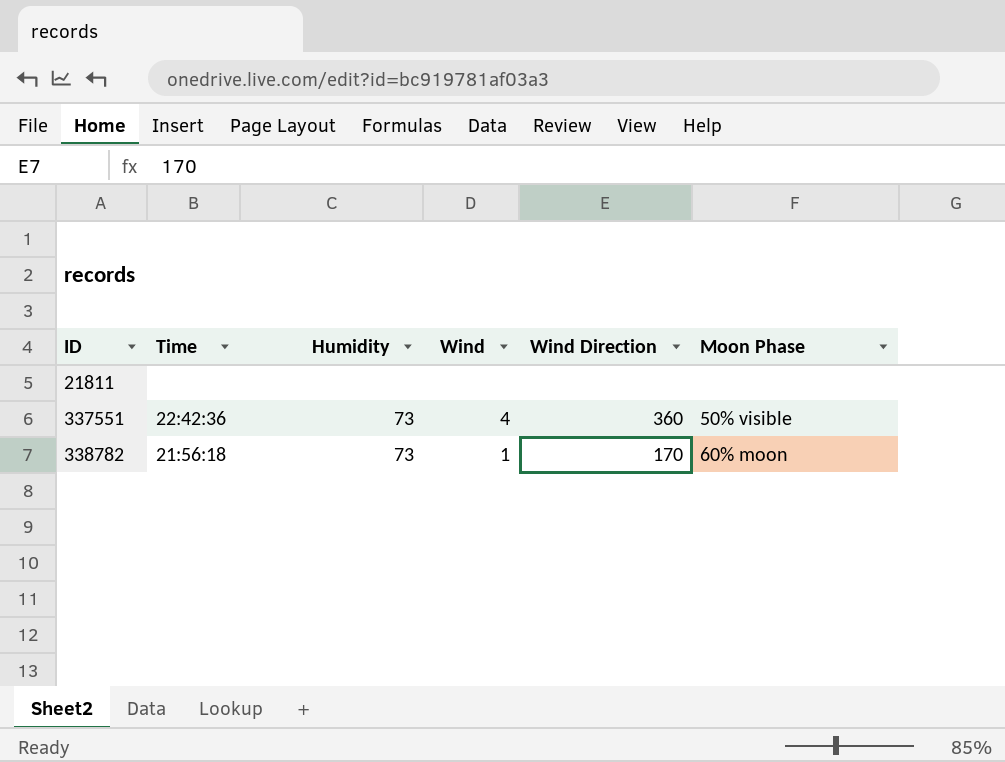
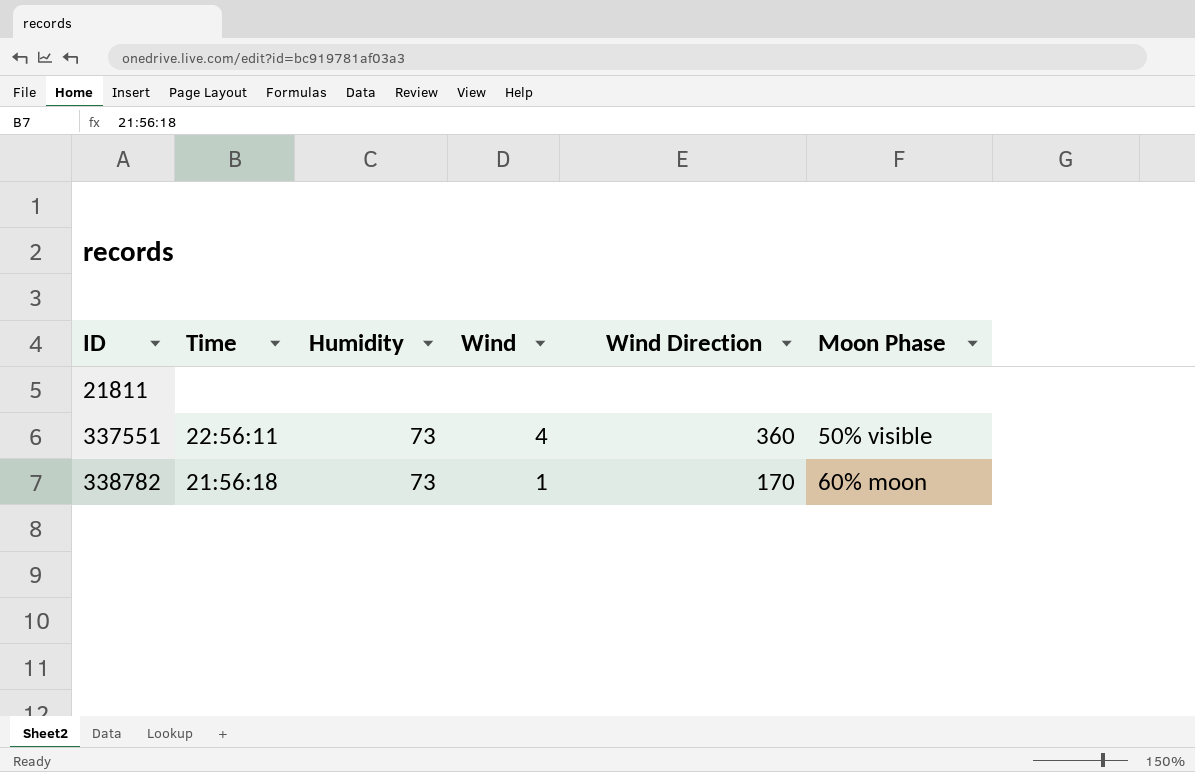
337551 | Time: 22:42:36 -> 22:56:11

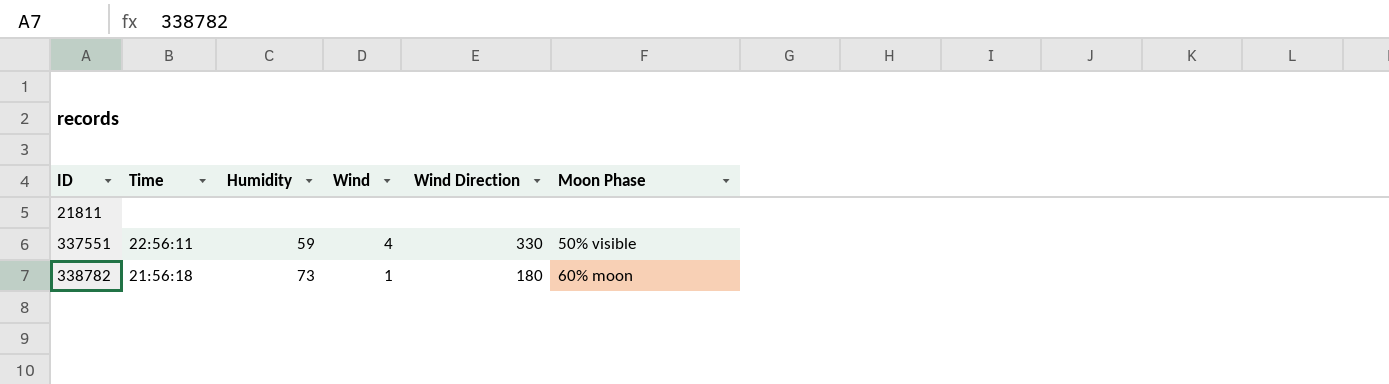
337551 | Humidity: 73 -> 59
337551 | Wind Direction: 360 -> 330
338782 | Wind Direction: 170 -> 180

